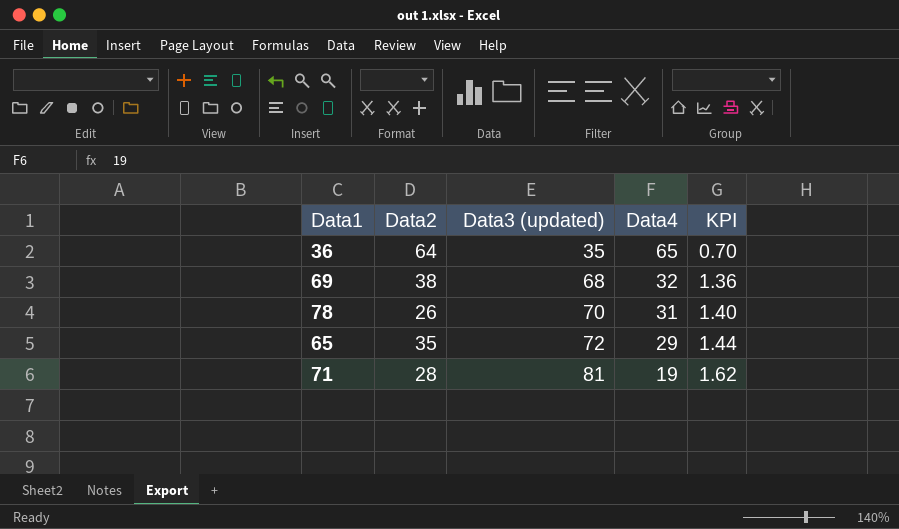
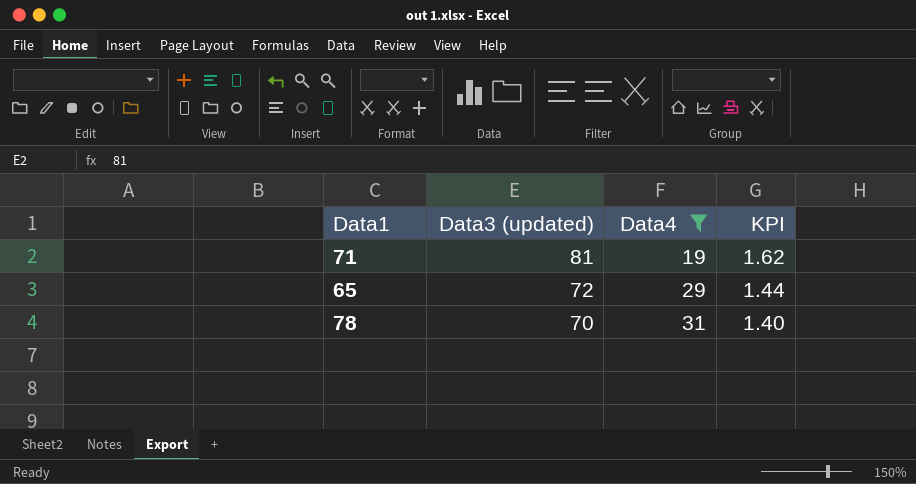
filter: none -> Data4 <= 31
row order: Data3 (updated) ascending -> Data3 (updated) descending
column Data2 | position: 2 -> none

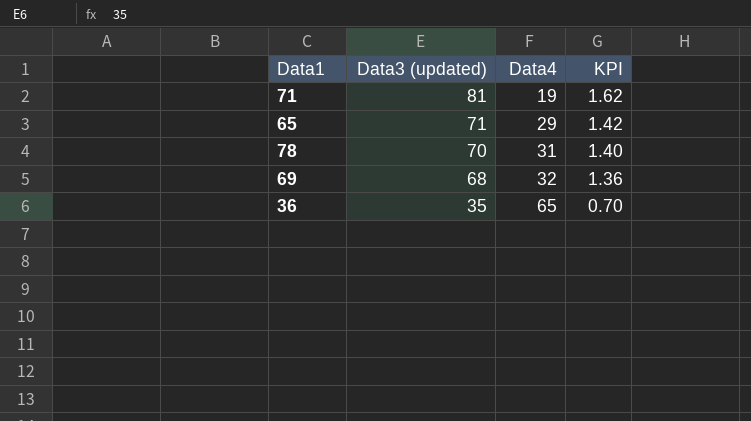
filter: Data4 <= 31 -> none
65 | Data3 (updated): 72 -> 71
65 | KPI: 1.44 -> 1.42

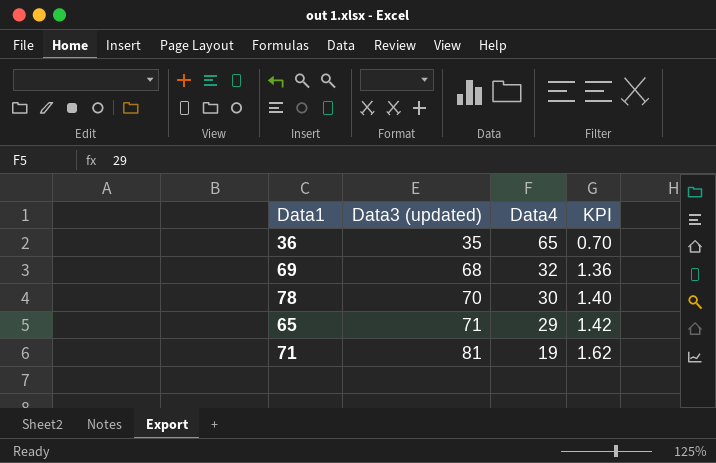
row order: Data3 (updated) descending -> Data3 (updated) ascending
78 | Data4: 31 -> 30

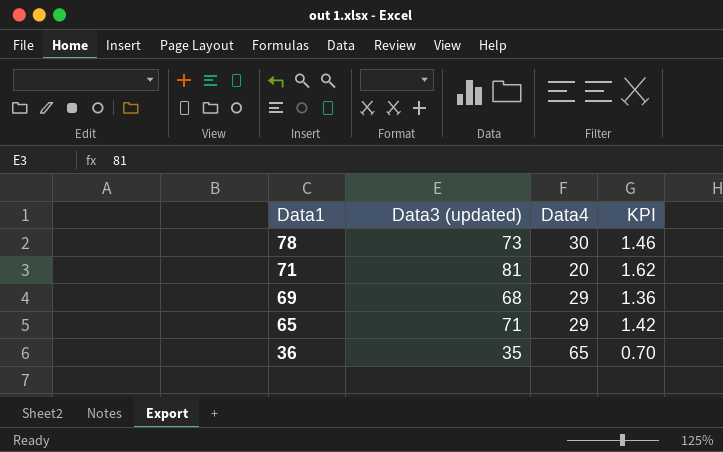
row order: Data3 (updated) ascending -> Data1 descending
78 | Data3 (updated): 70 -> 73
78 | KPI: 1.40 -> 1.46
71 | Data4: 19 -> 20
69 | Data4: 32 -> 29

